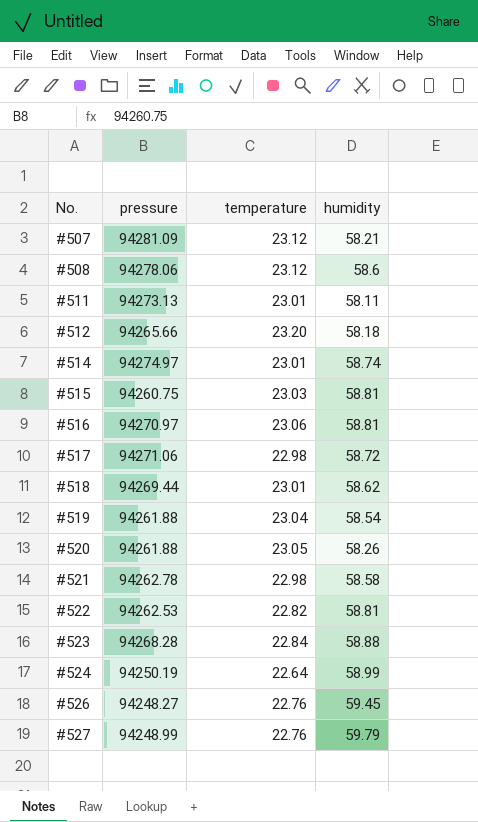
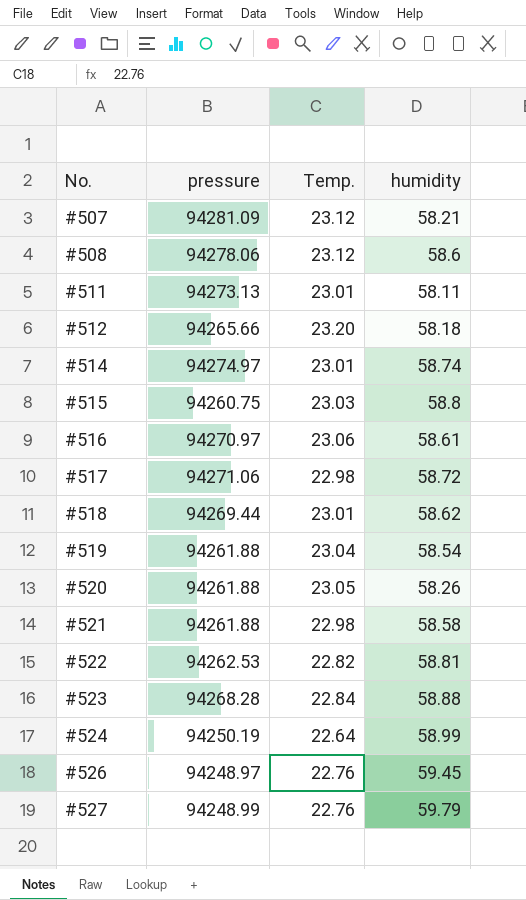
column name: temperature -> Temp.
#515 | humidity: 58.81 -> 58.8
#516 | humidity: 58.81 -> 58.61
#521 | pressure: 94262.78 -> 94261.88
#526 | pressure: 94248.27 -> 94248.97

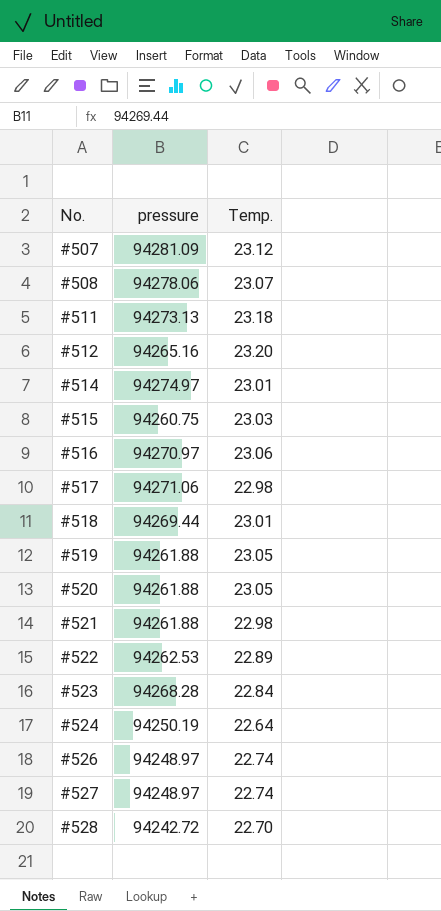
column humidity | position: 4 -> none
#508 | Temp.: 23.12 -> 23.07
#511 | Temp.: 23.01 -> 23.18
#512 | pressure: 94265.66 -> 94265.16
#519 | Temp.: 23.04 -> 23.05
#522 | Temp.: 22.82 -> 22.89
#526 | Temp.: 22.76 -> 22.74
#527 | pressure: 94248.99 -> 94248.97
#527 | Temp.: 22.76 -> 22.74
row #528: none -> 94242.72 | 22.70

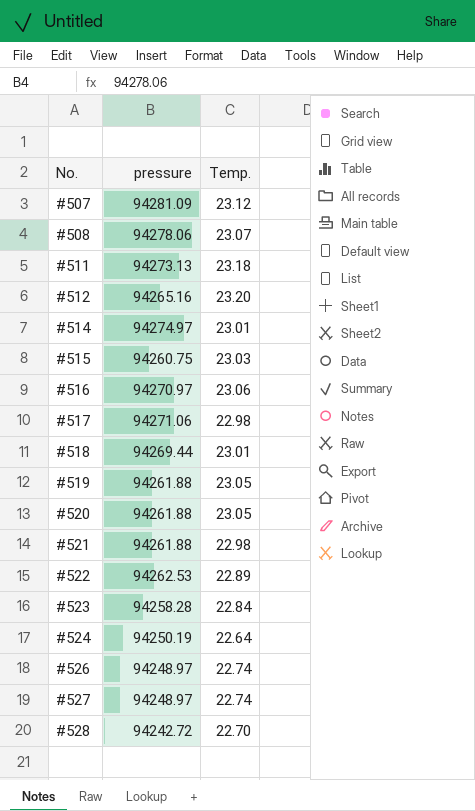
#523 | pressure: 94268.28 -> 94258.28

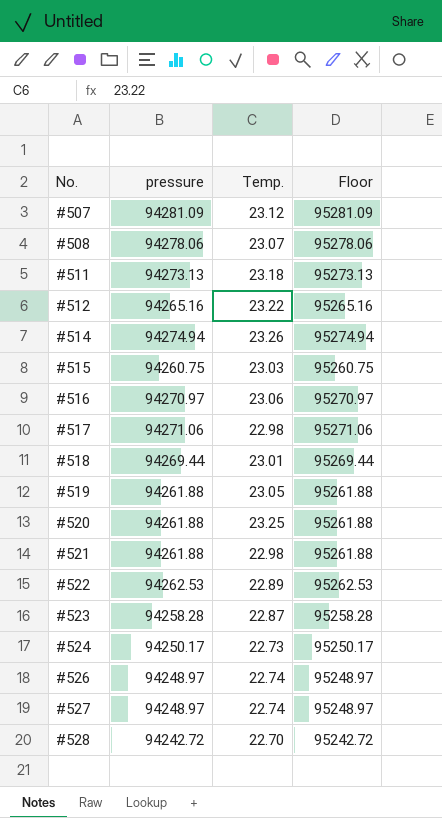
column Floor | formula: none -> [pressure] + 1000
#512 | Temp.: 23.20 -> 23.22
#514 | pressure: 94274.97 -> 94274.94
#514 | Temp.: 23.01 -> 23.26
#520 | Temp.: 23.05 -> 23.25
#523 | Temp.: 22.84 -> 22.87
#524 | pressure: 94250.19 -> 94250.17
#524 | Temp.: 22.64 -> 22.73

